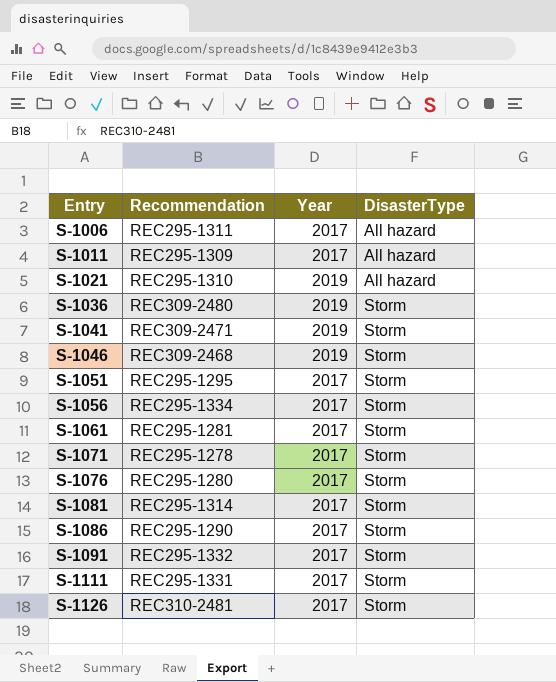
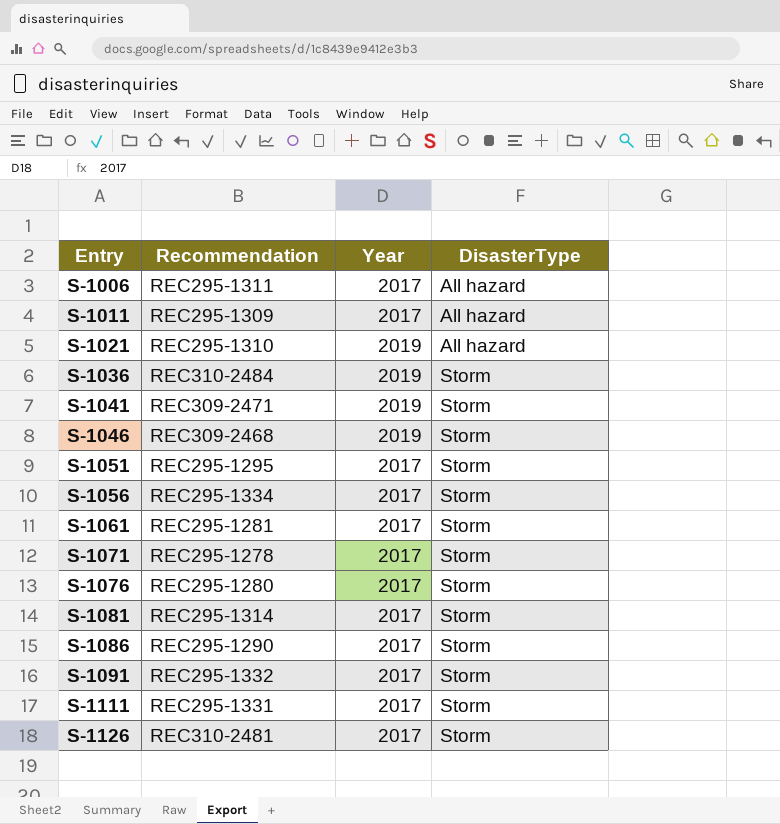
S-1036 | Recommendation: REC309-2480 -> REC310-2484

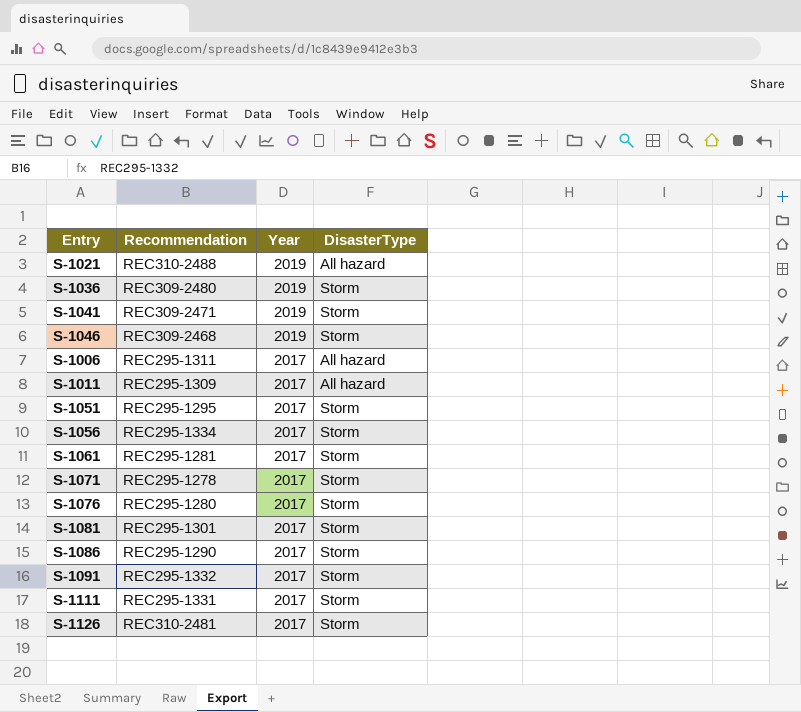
row order: Entry ascending -> Year descending
S-1021 | Recommendation: REC295-1310 -> REC310-2488
S-1036 | Recommendation: REC310-2484 -> REC309-2480
S-1081 | Recommendation: REC295-1314 -> REC295-1301

